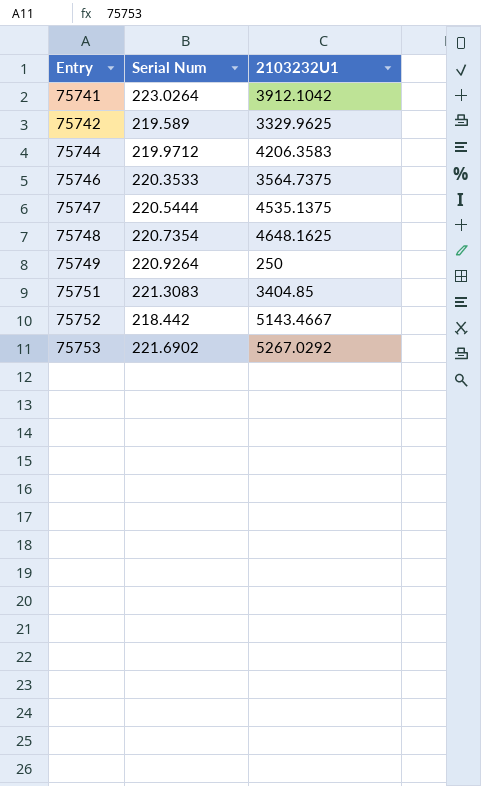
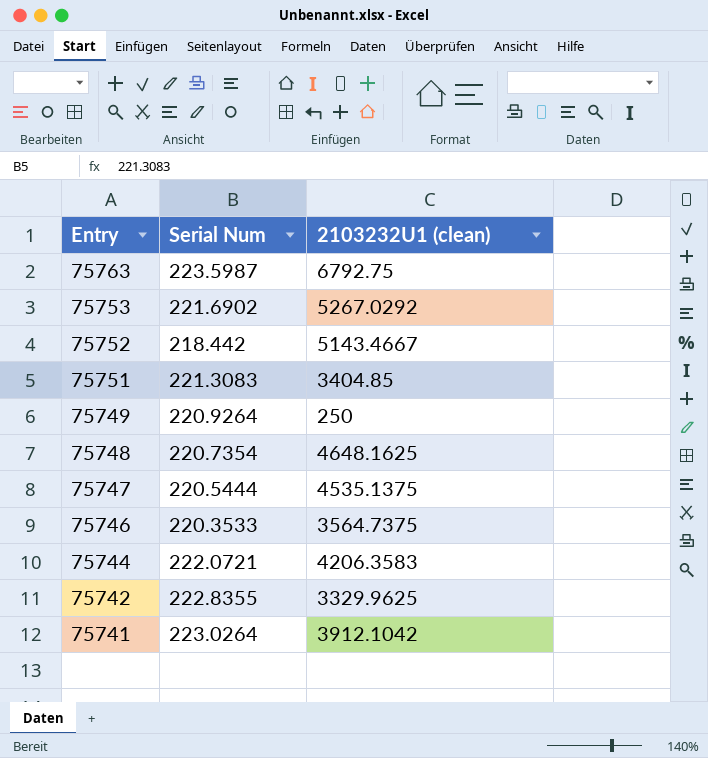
row order: Entry ascending -> Entry descending
column name: 2103232U1 -> 2103232U1 (clean)
row 75763: none -> 223.5987 | 6792.75
75744 | Serial Num: 219.9712 -> 222.0721
75742 | Serial Num: 219.589 -> 222.8355

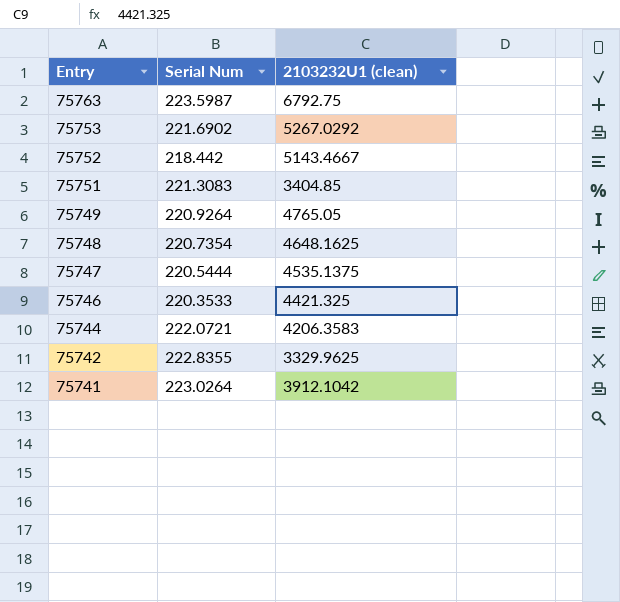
75749 | 2103232U1 (clean): 250 -> 4765.05
75746 | 2103232U1 (clean): 3564.7375 -> 4421.325

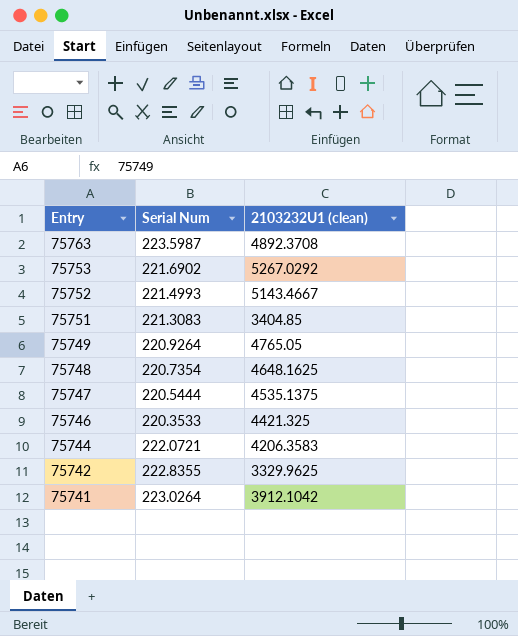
75763 | 2103232U1 (clean): 6792.75 -> 4892.3708
75752 | Serial Num: 218.442 -> 221.4993

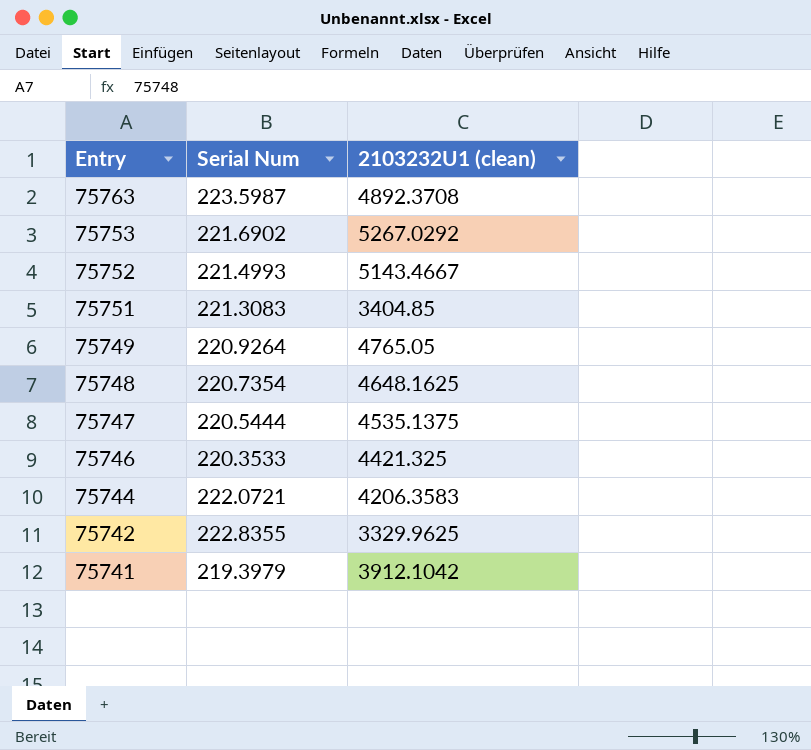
75741 | Serial Num: 223.0264 -> 219.3979

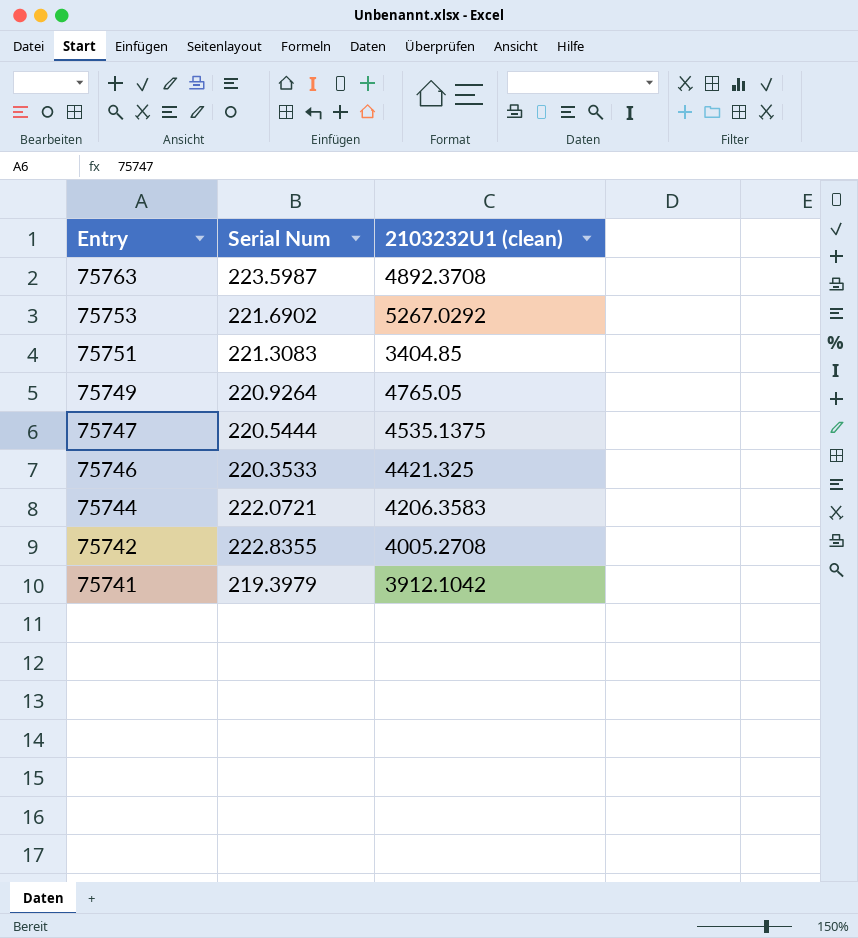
row 75752: 221.4993 | 5143.4667 -> none
row 75748: 220.7354 | 4648.1625 -> none
75742 | 2103232U1 (clean): 3329.9625 -> 4005.2708

